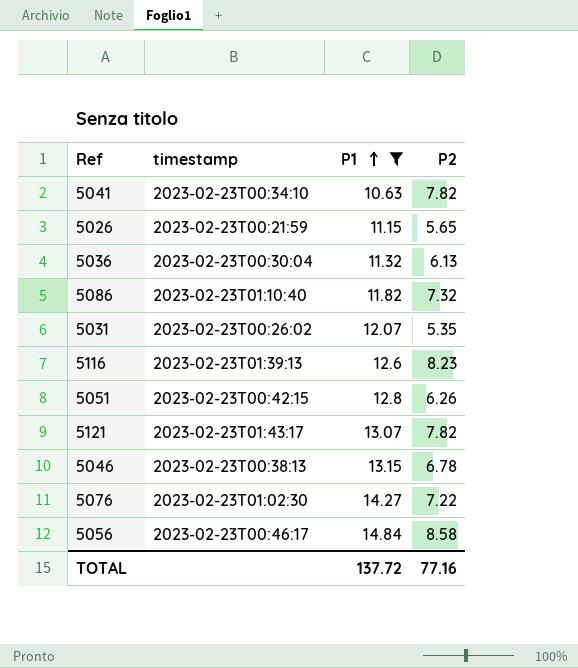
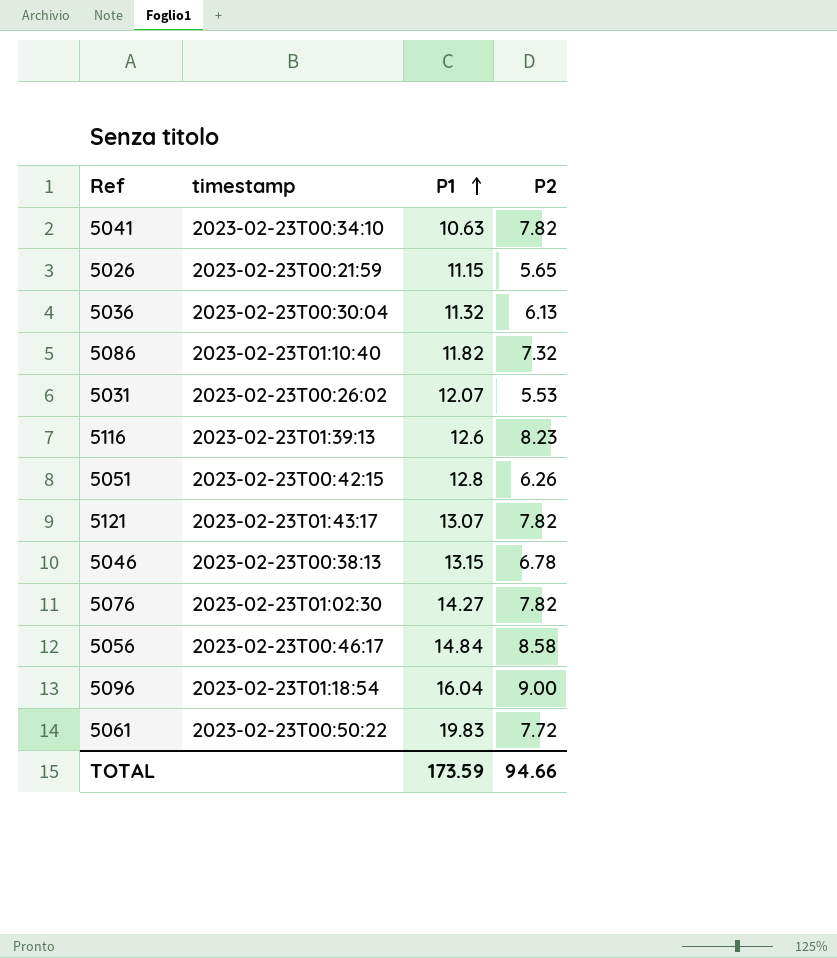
filter: P1 <= 14.84 -> none
5031 | P2: 5.35 -> 5.53
5076 | P2: 7.22 -> 7.82
TOTAL | P1: 137.72 -> 173.59
TOTAL | P2: 77.16 -> 94.66

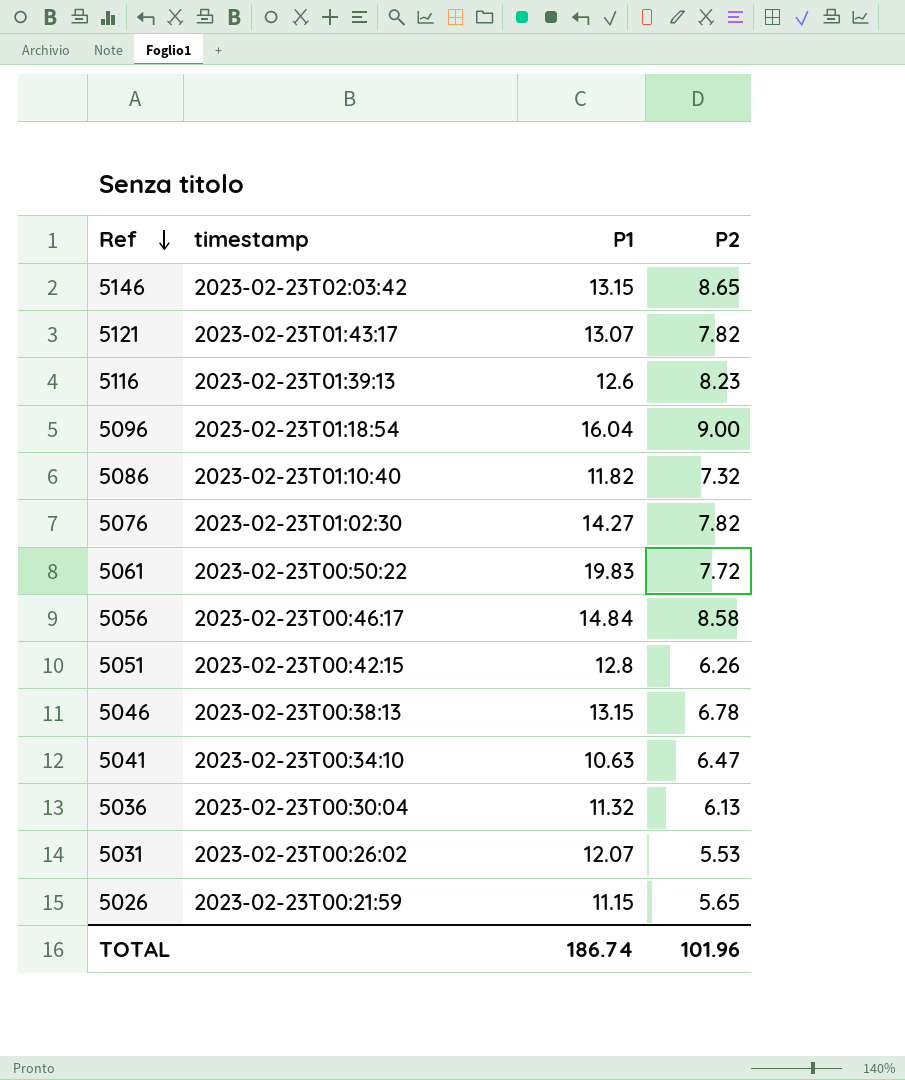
row order: P1 ascending -> Ref descending
row 5146: none -> 2023-02-23T02:03:42 | 13.15 | 8.65
5041 | P2: 7.82 -> 6.47
TOTAL | P1: 173.59 -> 186.74
TOTAL | P2: 94.66 -> 101.96

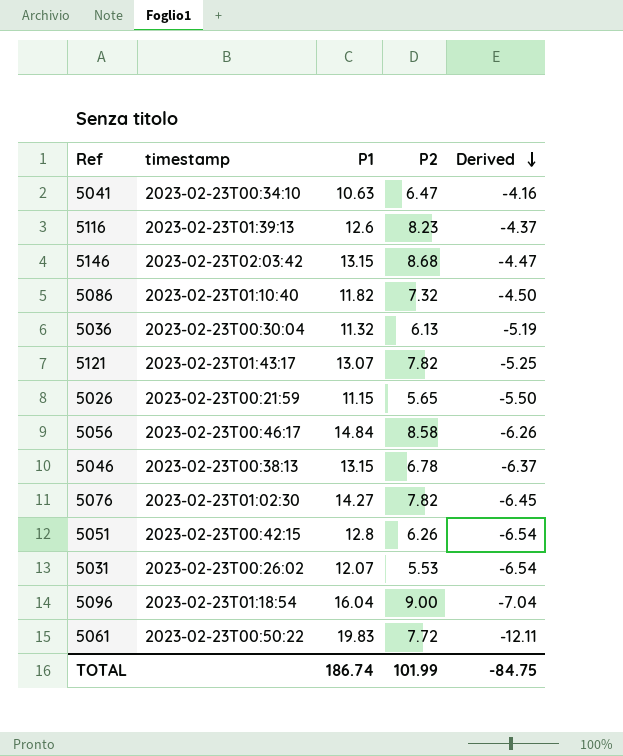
row order: Ref descending -> Derived descending
column Derived | formula: none -> [P2] - [P1]
5146 | P2: 8.65 -> 8.68
TOTAL | P2: 101.96 -> 101.99

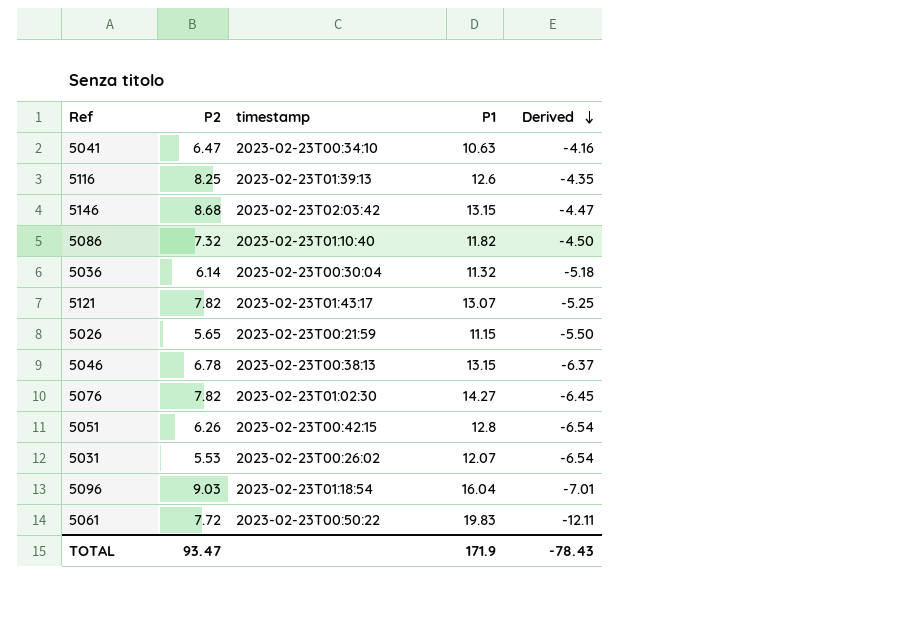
column P2 | position: 4 -> 2
row 5056: 2023-02-23T00:46:17 | 14.84 | 8.58 | -6.26 -> none
5116 | P2: 8.23 -> 8.25
5116 | Derived: -4.37 -> -4.35
5036 | P2: 6.13 -> 6.14
5036 | Derived: -5.19 -> -5.18
5096 | P2: 9.00 -> 9.03
5096 | Derived: -7.04 -> -7.01
TOTAL | P2: 101.99 -> 93.47
TOTAL | P1: 186.74 -> 171.9
TOTAL | Derived: -84.75 -> -78.43

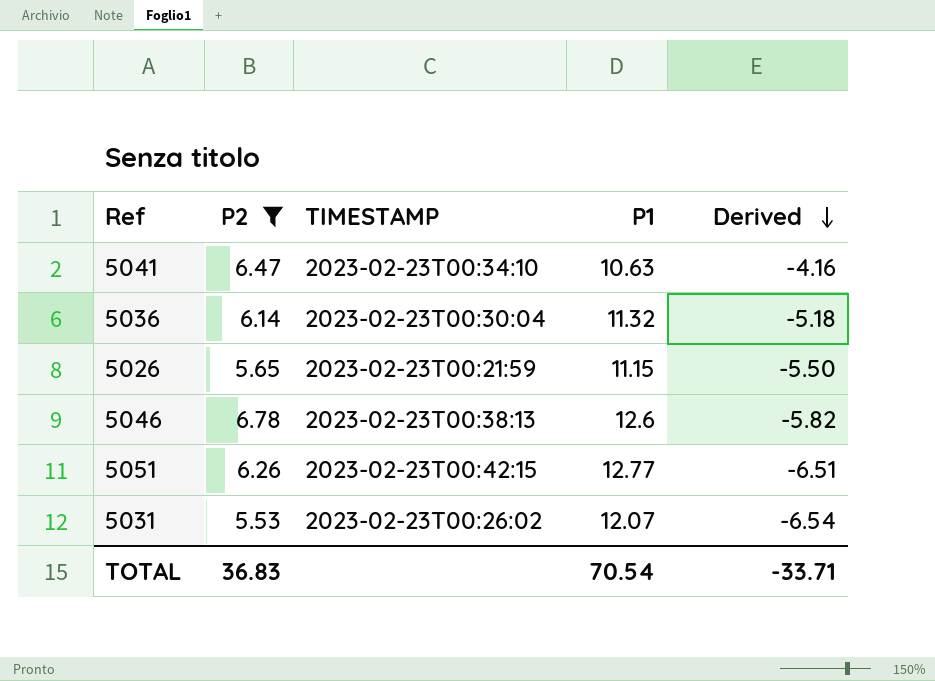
filter: none -> P2 <= 6.78
column name: timestamp -> TIMESTAMP
5046 | P1: 13.15 -> 12.6
5046 | Derived: -6.37 -> -5.82
5051 | P1: 12.8 -> 12.77
5051 | Derived: -6.54 -> -6.51
TOTAL | P2: 93.47 -> 36.83
TOTAL | P1: 171.9 -> 70.54
TOTAL | Derived: -78.43 -> -33.71

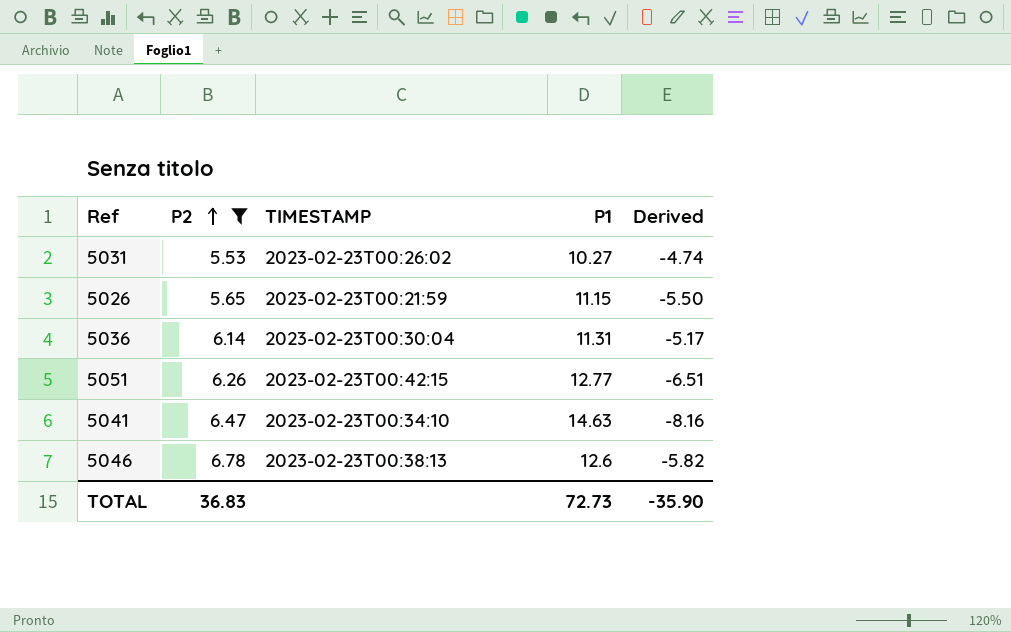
row order: Derived descending -> P2 ascending
5031 | P1: 12.07 -> 10.27
5031 | Derived: -6.54 -> -4.74
5036 | P1: 11.32 -> 11.31
5036 | Derived: -5.18 -> -5.17
5041 | P1: 10.63 -> 14.63
5041 | Derived: -4.16 -> -8.16
TOTAL | P1: 70.54 -> 72.73
TOTAL | Derived: -33.71 -> -35.90

